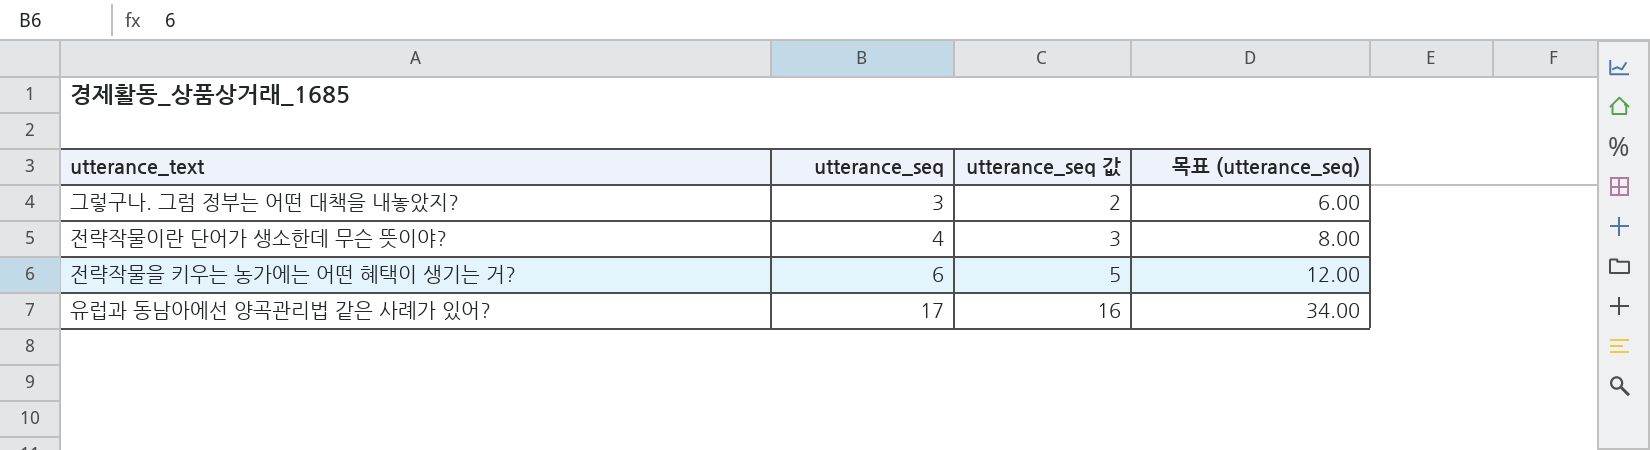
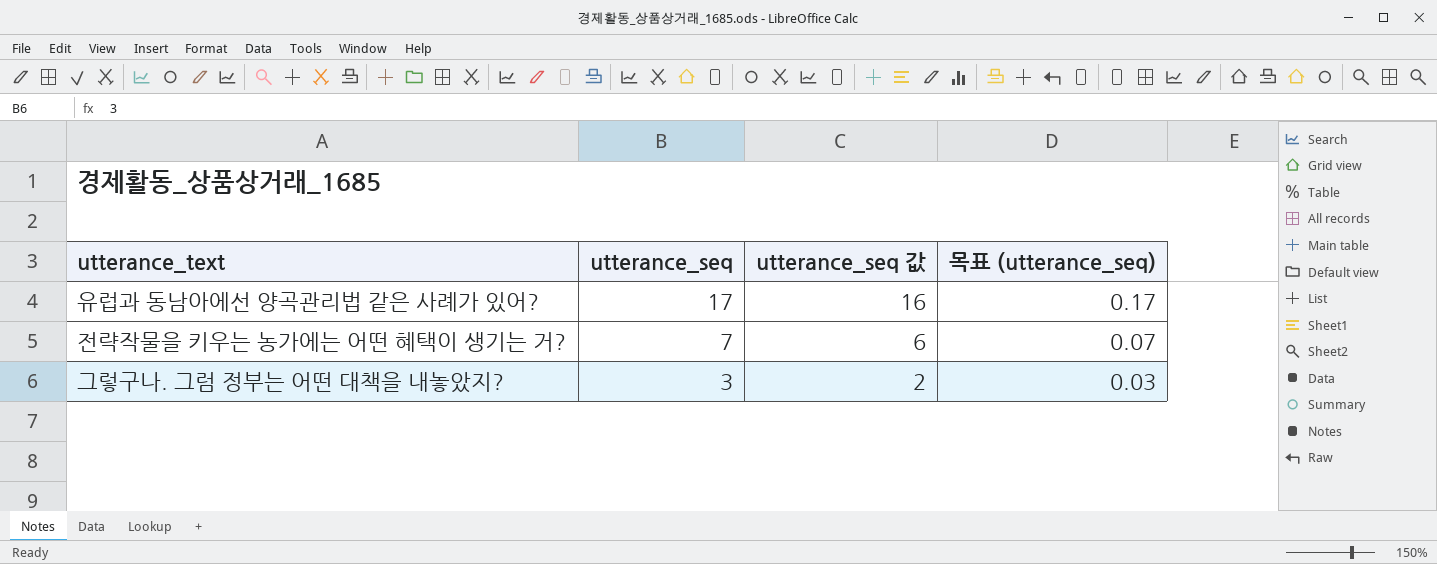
row order: utterance_seq ascending -> utterance_seq descending
column 목표 (utterance_seq) | formula: [utterance_seq] * 2 -> [utterance_seq] * 0.01
row 전략작물이란 단어가 생소한데 무슨 뜻이야?: 4 | 3 | 8.00 -> none
전략작물을 키우는 농가에는 어떤 혜택이 생기는 거? | utterance_seq: 6 -> 7
전략작물을 키우는 농가에는 어떤 혜택이 생기는 거? | utterance_seq 값: 5 -> 6

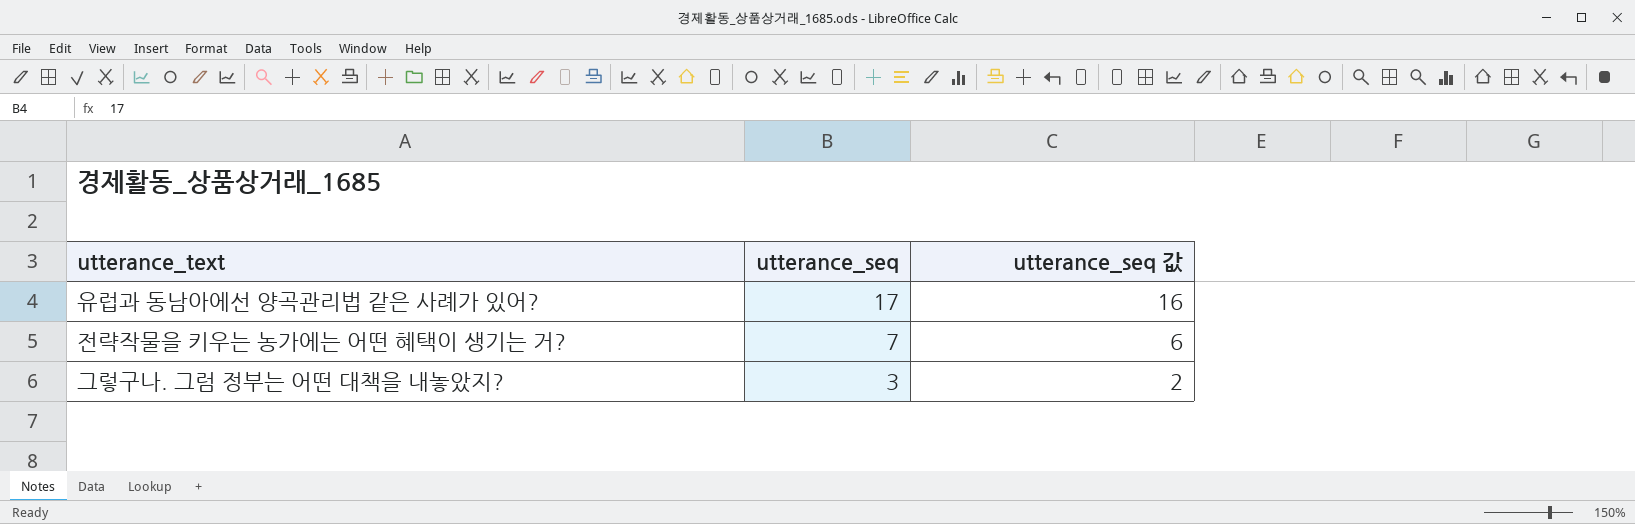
column 목표 (utterance_seq) | formula: [utterance_seq] * 0.01 -> none

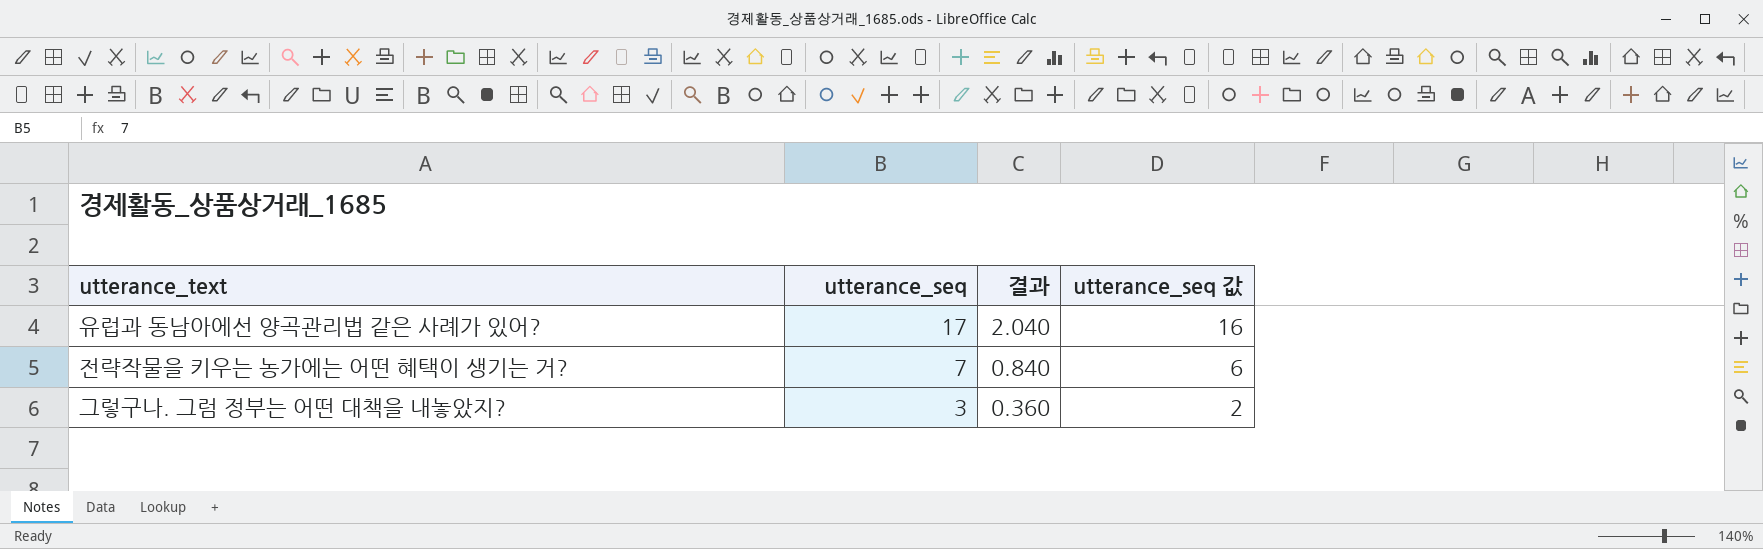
column 결과 | formula: none -> [utterance_seq] * 0.12

